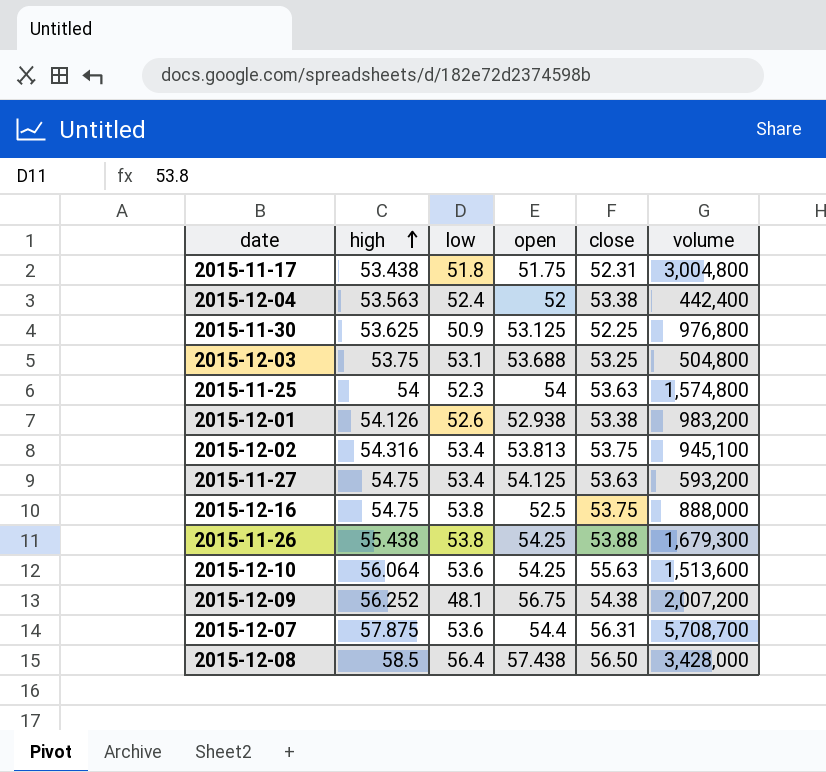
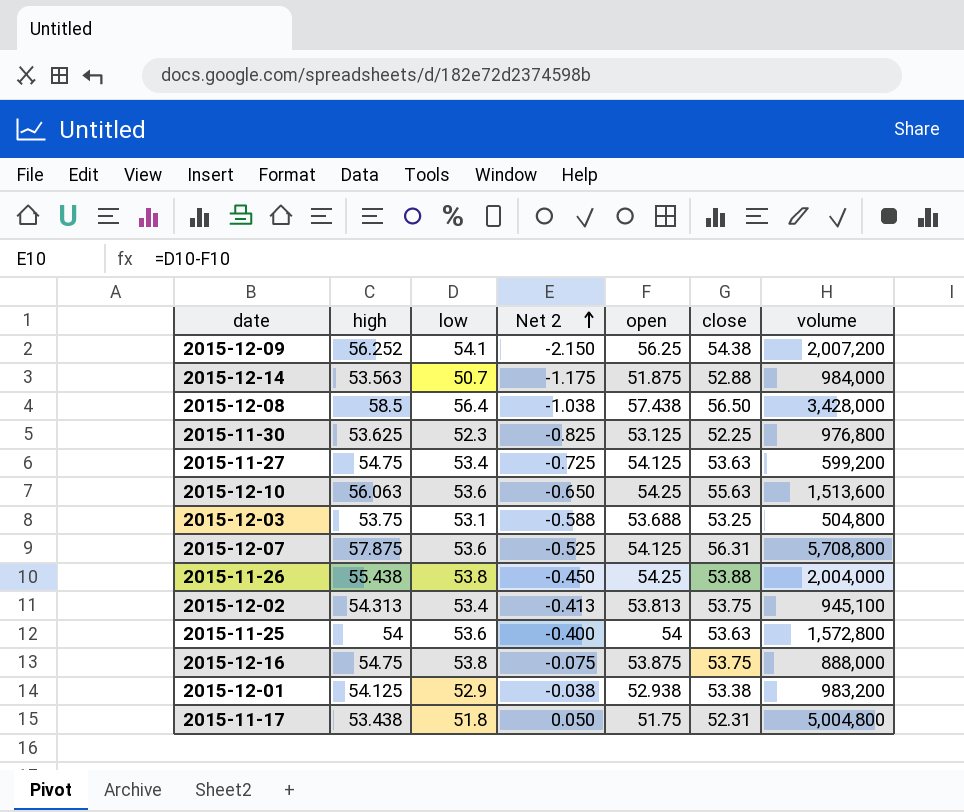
row order: high ascending -> Net 2 ascending
column Net 2 | formula: none -> [low] - [open]
row 2015-12-04: 53.563 | 52.4 | 52 | 53.38 | 442,400 -> none
2015-12-09 | low: 48.1 -> 54.1
2015-12-09 | open: 56.75 -> 56.25
row 2015-12-14: none -> 53.563 | 50.7 | -1.175 | 51.875 | 52.88 | 984,000
2015-11-30 | low: 50.9 -> 52.3
2015-11-27 | volume: 593,200 -> 599,200
2015-12-10 | high: 56.064 -> 56.063
2015-12-07 | open: 54.4 -> 54.125
2015-12-07 | volume: 5,708,700 -> 5,708,800
2015-11-26 | volume: 1,679,300 -> 2,004,000
2015-12-02 | high: 54.316 -> 54.313
2015-11-25 | low: 52.3 -> 53.6
2015-11-25 | volume: 1,574,800 -> 1,572,800
2015-12-16 | open: 52.5 -> 53.875
2015-12-01 | high: 54.126 -> 54.125
2015-12-01 | low: 52.6 -> 52.9
2015-11-17 | volume: 3,004,800 -> 5,004,800

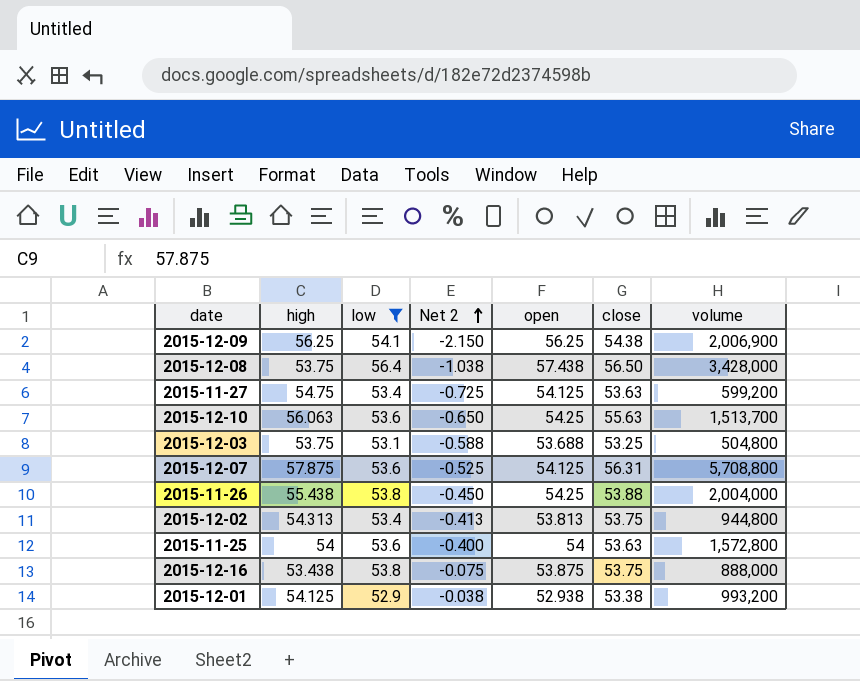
filter: none -> low >= 52.9
2015-12-09 | high: 56.252 -> 56.25
2015-12-09 | volume: 2,007,200 -> 2,006,900
2015-12-08 | high: 58.5 -> 53.75
2015-12-10 | volume: 1,513,600 -> 1,513,700
2015-12-02 | volume: 945,100 -> 944,800
2015-12-16 | high: 54.75 -> 53.438
2015-12-01 | volume: 983,200 -> 993,200

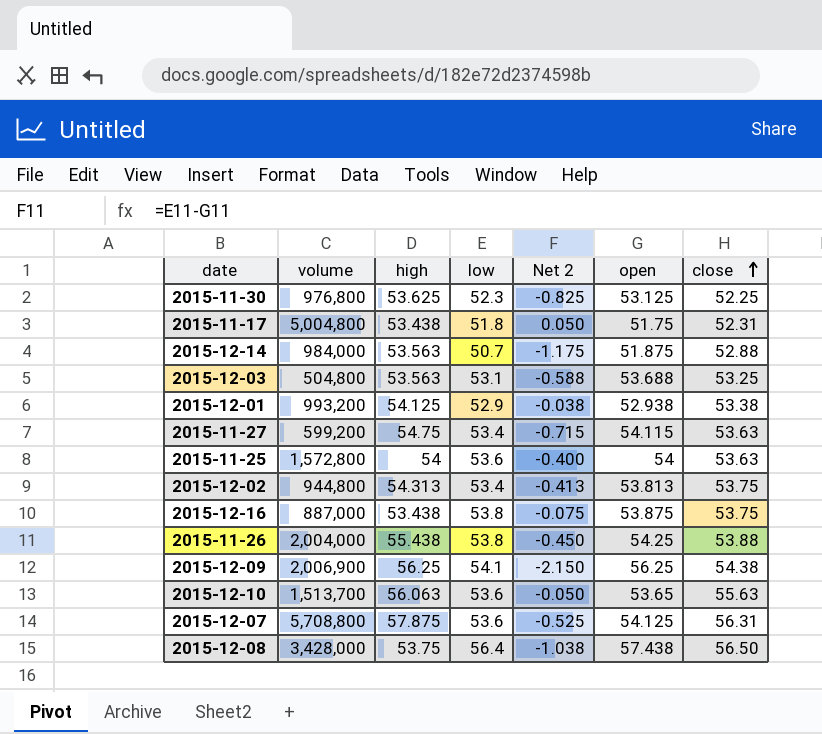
filter: low >= 52.9 -> none
row order: Net 2 ascending -> close ascending
column volume | position: 7 -> 2
2015-12-03 | high: 53.75 -> 53.563
2015-11-27 | Net 2: -0.725 -> -0.715
2015-11-27 | open: 54.125 -> 54.115
2015-12-16 | volume: 888,000 -> 887,000
2015-12-10 | Net 2: -0.650 -> -0.050
2015-12-10 | open: 54.25 -> 53.65

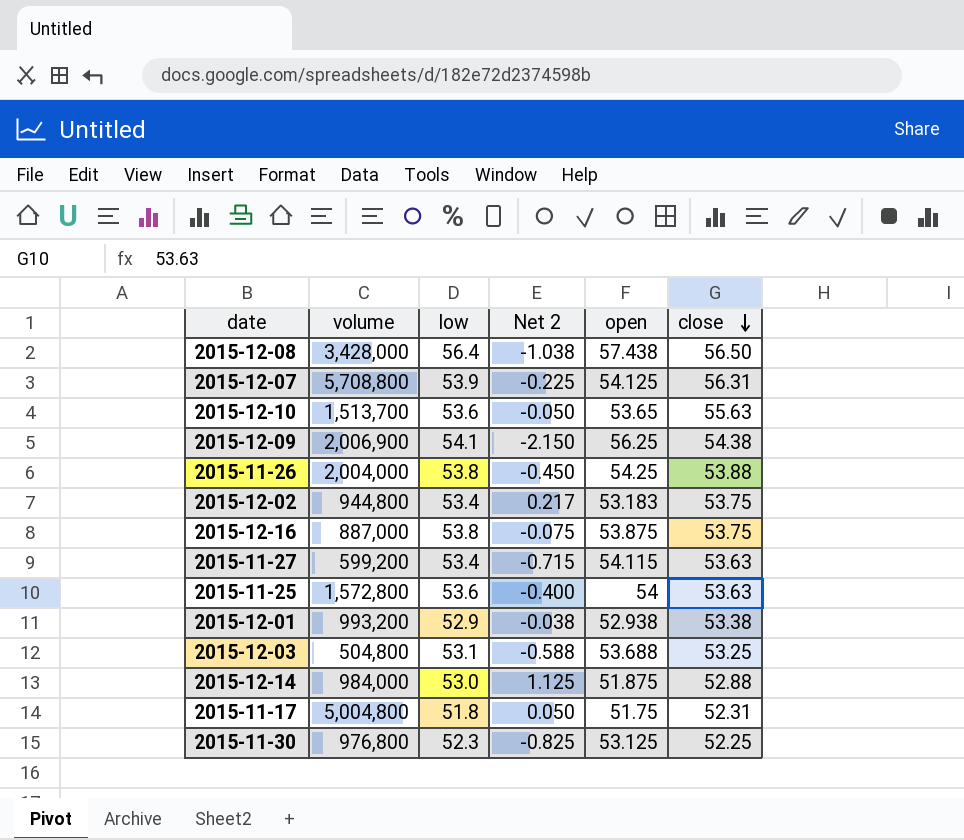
row order: close ascending -> close descending
column high | position: 3 -> none
2015-12-07 | low: 53.6 -> 53.9
2015-12-07 | Net 2: -0.525 -> -0.225
2015-12-02 | Net 2: -0.413 -> 0.217
2015-12-02 | open: 53.813 -> 53.183
2015-12-14 | low: 50.7 -> 53.0
2015-12-14 | Net 2: -1.175 -> 1.125

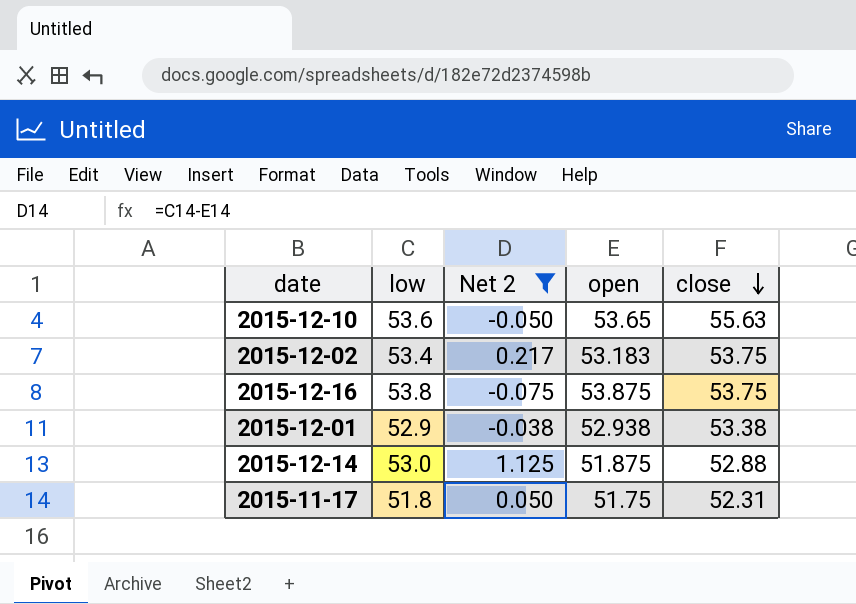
filter: none -> Net 2 >= -0.075
column volume | position: 2 -> none

